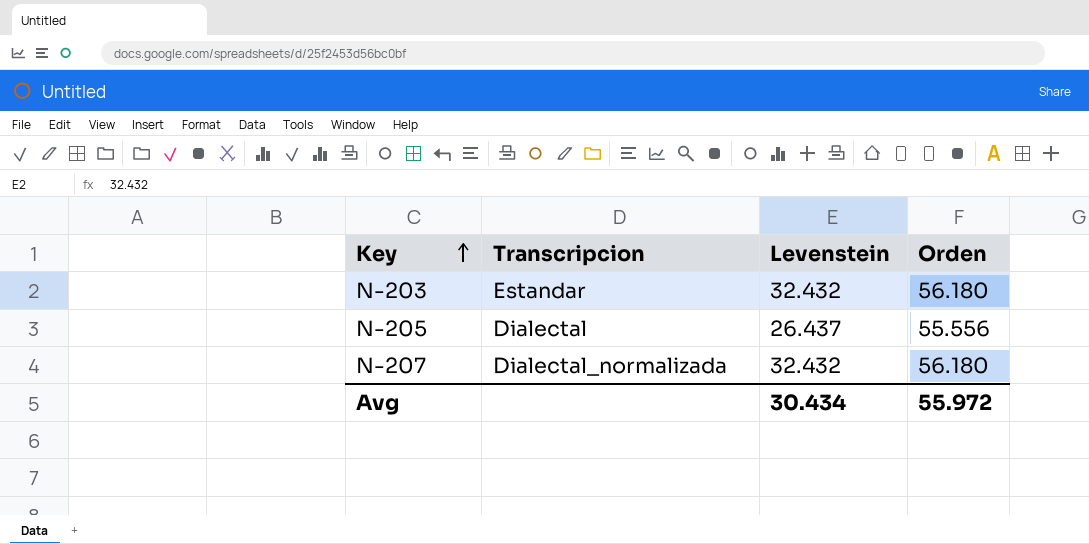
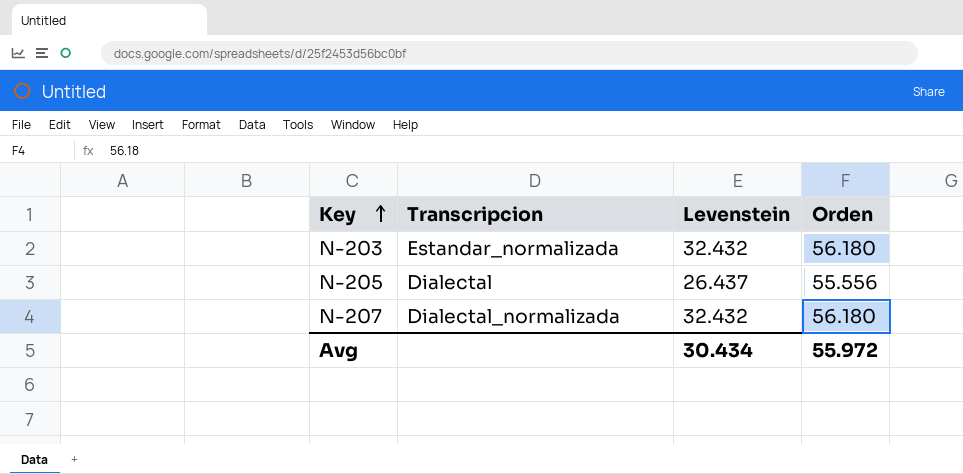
N-203 | Transcripcion: Estandar -> Estandar_normalizada

